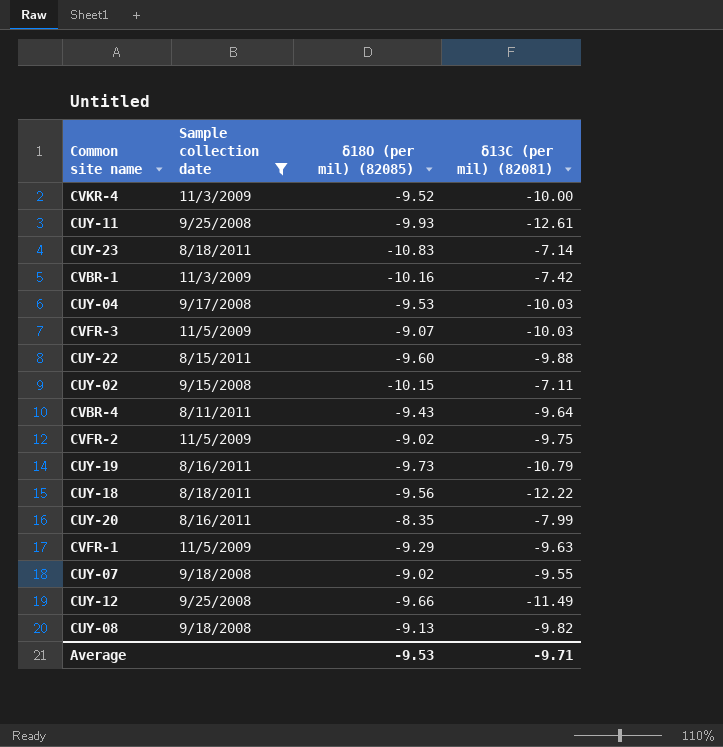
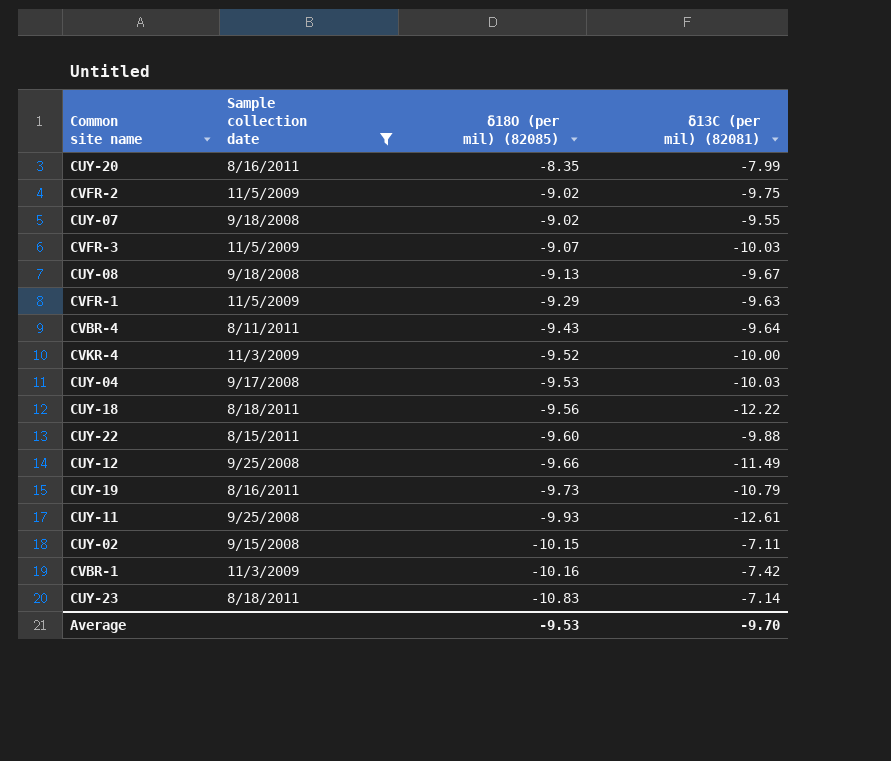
row order: none -> δ18O (per mil) (82085) descending
CUY-08 | δ13C (per mil) (82081): -9.82 -> -9.67
Average | δ13C (per mil) (82081): -9.71 -> -9.70

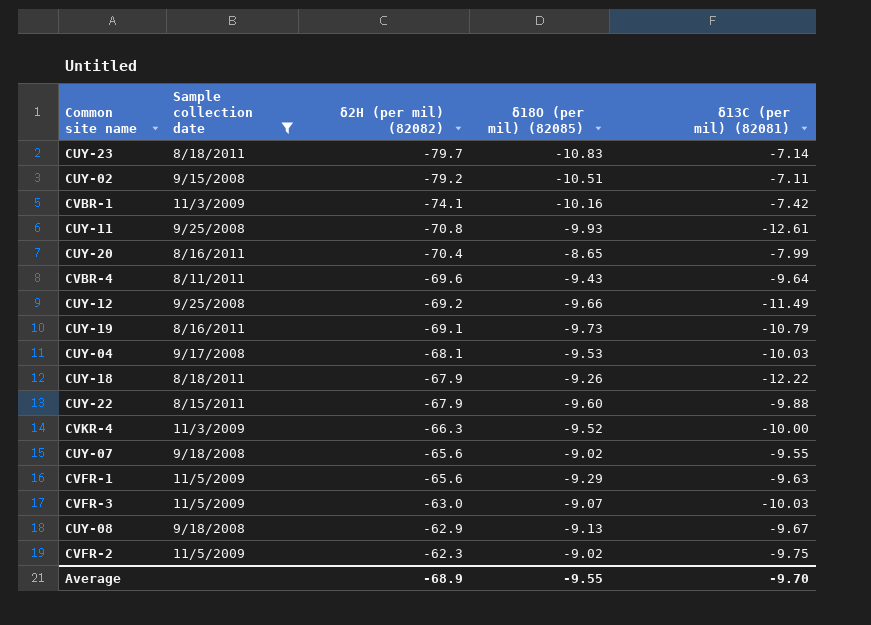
row order: δ18O (per mil) (82085) descending -> δ2H (per mil) (82082) ascending
column δ2H (per mil) (82082) | position: none -> 3
CUY-02 | δ18O (per mil) (82085): -10.15 -> -10.51
CUY-20 | δ18O (per mil) (82085): -8.35 -> -8.65
CUY-18 | δ18O (per mil) (82085): -9.56 -> -9.26
Average | δ18O (per mil) (82085): -9.53 -> -9.55

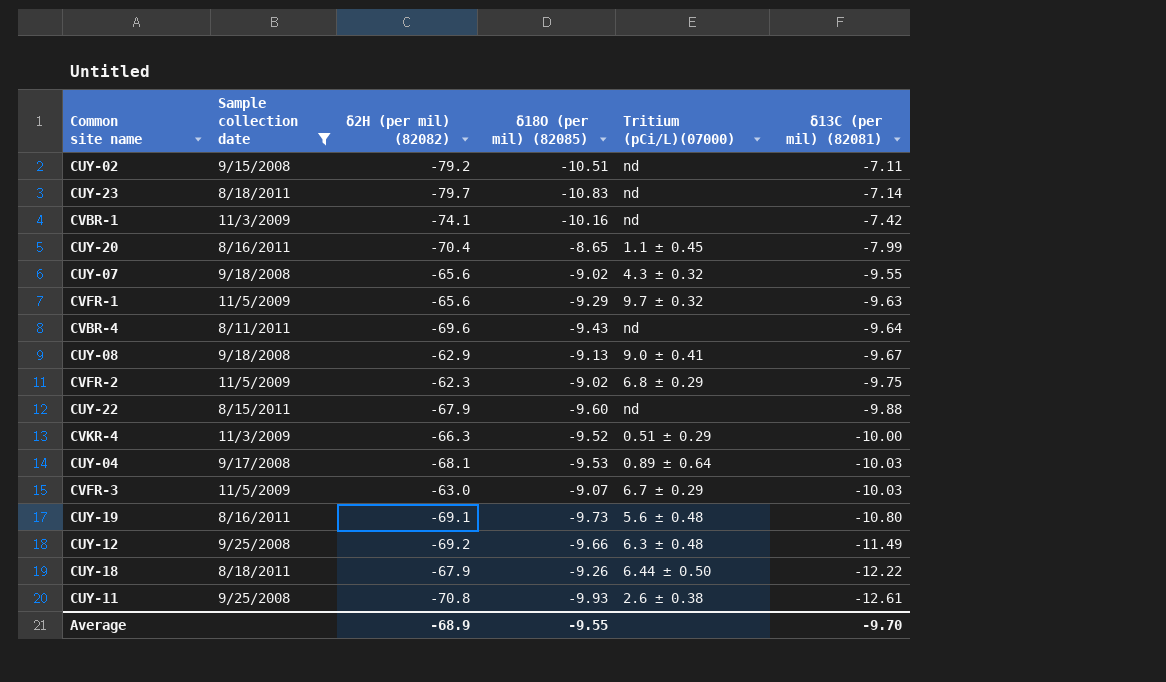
row order: δ2H (per mil) (82082) ascending -> δ13C (per mil) (82081) descending
column Tritium (pCi/L)(07000) | position: none -> 5
CUY-19 | δ13C (per mil) (82081): -10.79 -> -10.80

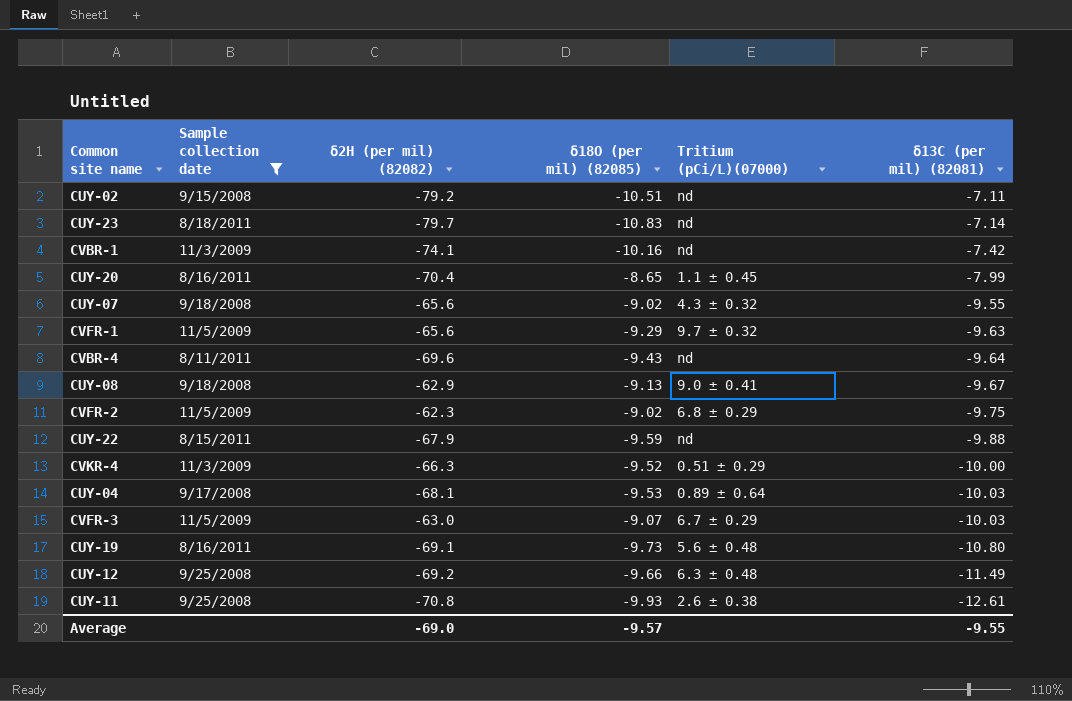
row CUY-18: 8/18/2011 | -67.9 | -9.26 | 6.44 ± 0.50 | -12.22 -> none
CUY-22 | δ18O (per mil) (82085): -9.60 -> -9.59
Average | δ2H (per mil) (82082): -68.9 -> -69.0
Average | δ18O (per mil) (82085): -9.55 -> -9.57
Average | δ13C (per mil) (82081): -9.70 -> -9.55

